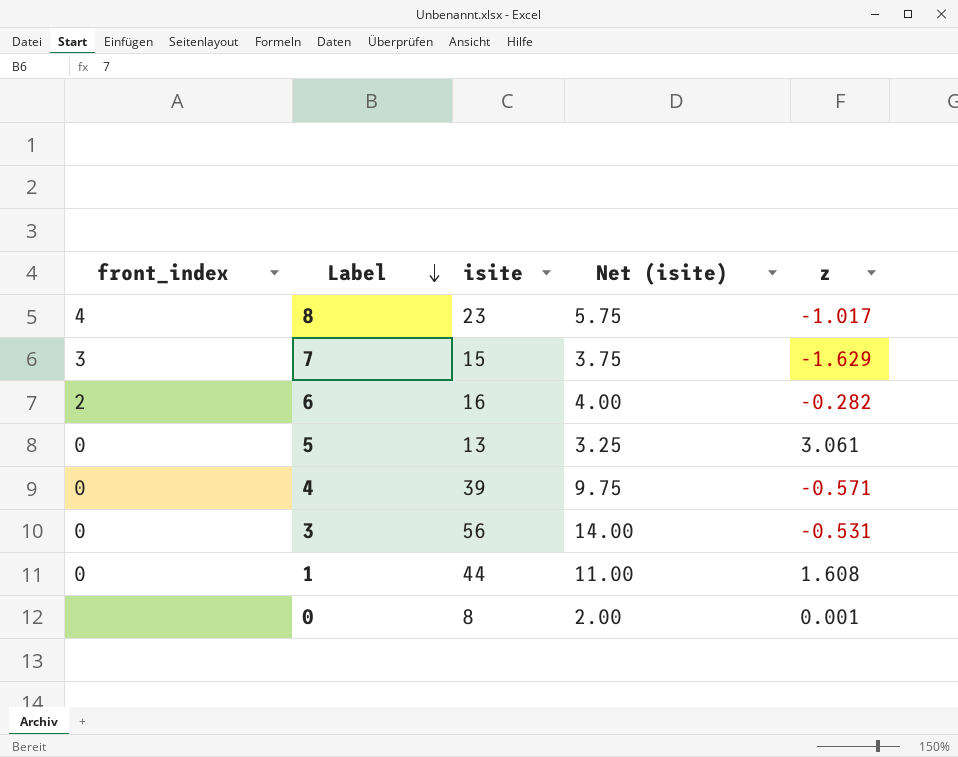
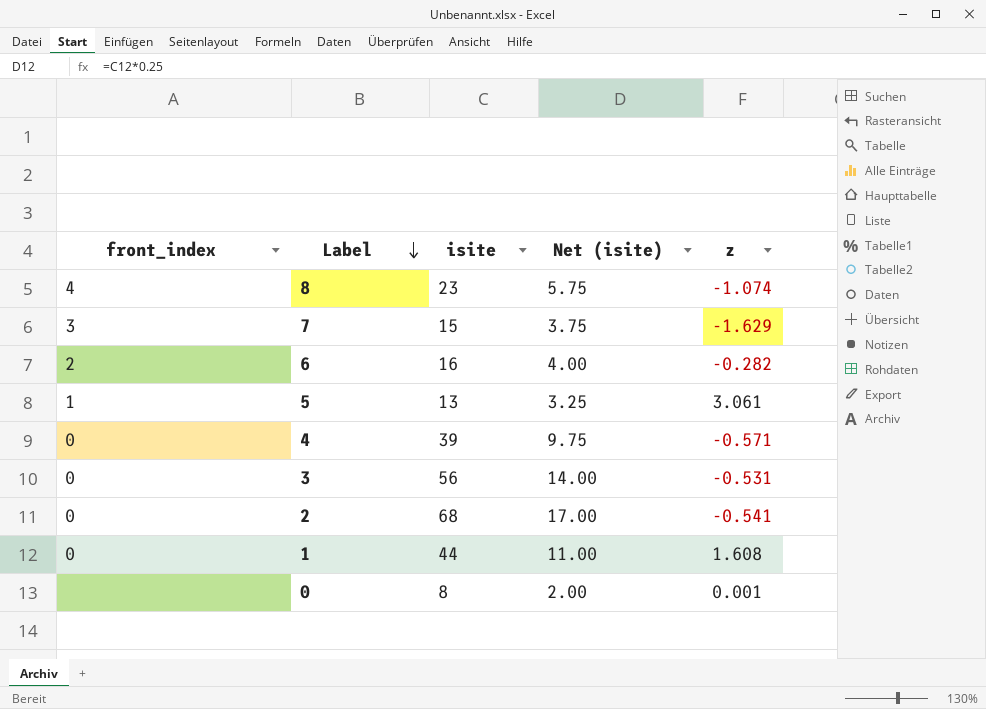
8 | z: -1.017 -> -1.074
5 | front_index: 0 -> 1
row 2: none -> 0 | 68 | 17.00 | -0.541

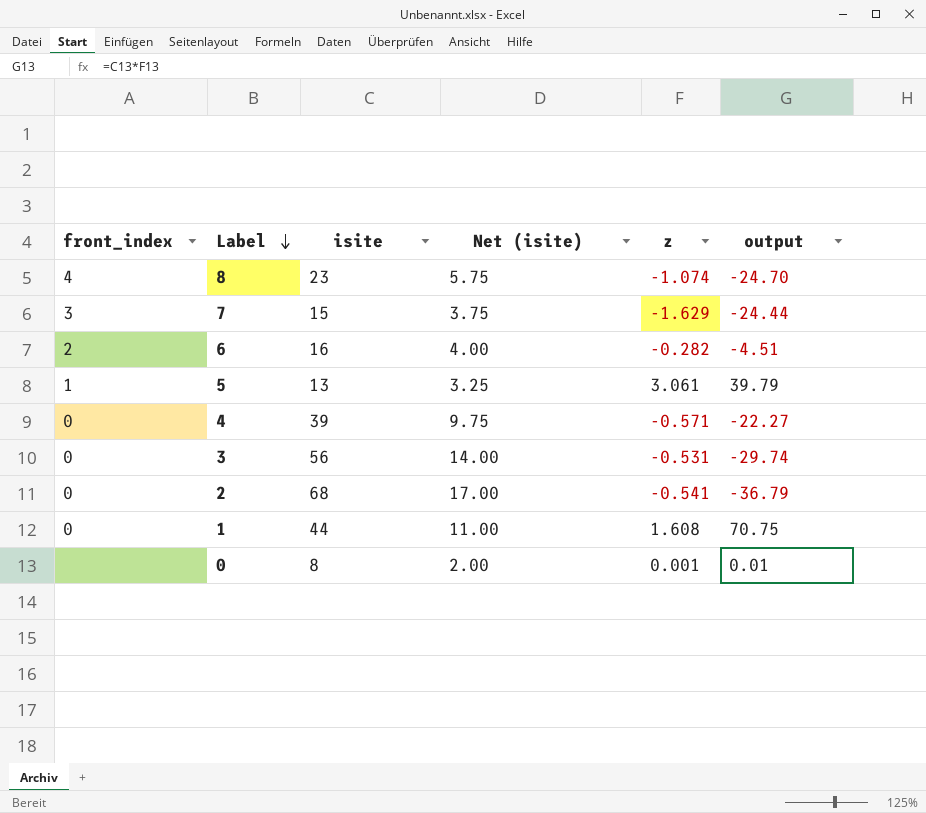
column output | formula: none -> [isite] * [z]

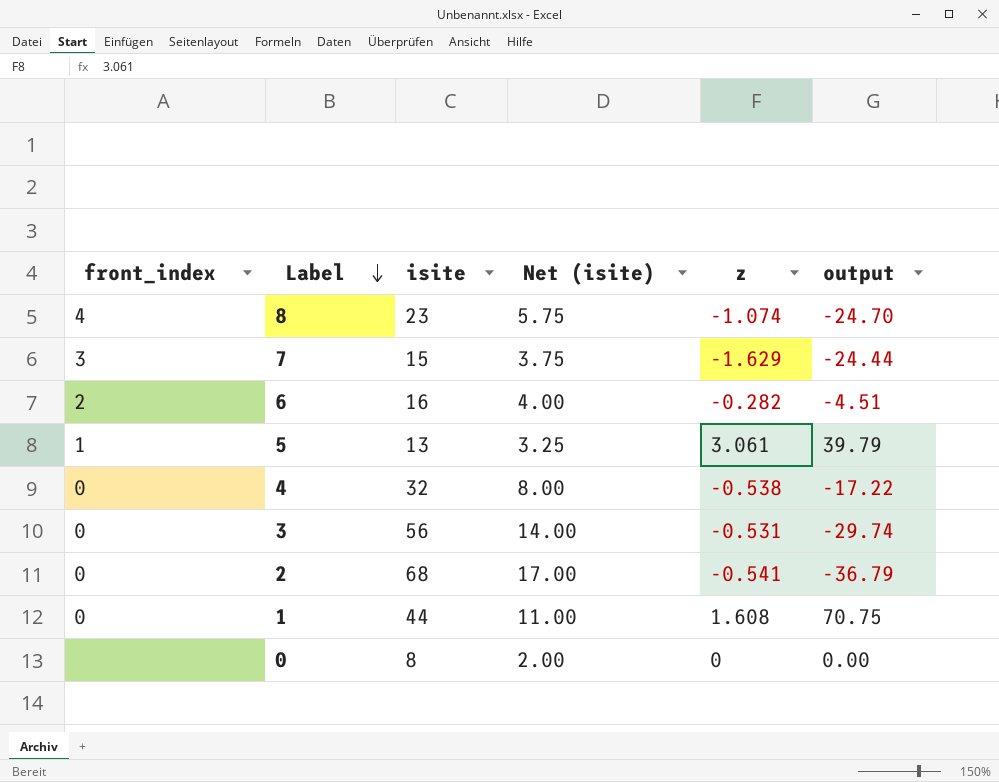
4 | isite: 39 -> 32
4 | Net (isite): 9.75 -> 8.00
4 | z: -0.571 -> -0.538
4 | output: -22.27 -> -17.22
0 | z: 0.001 -> 0
0 | output: 0.01 -> 0.00

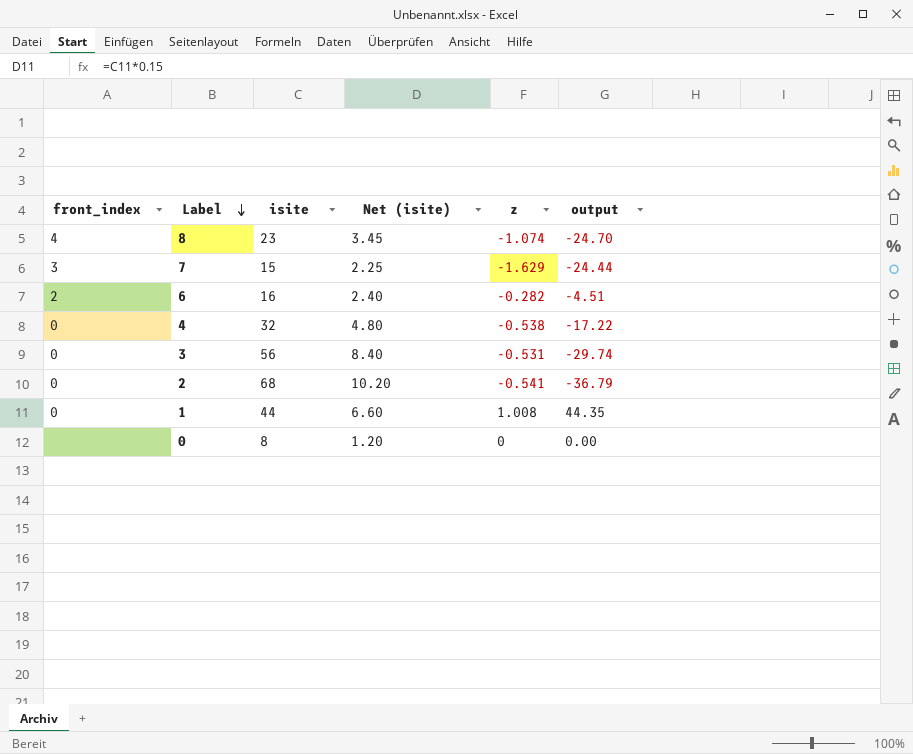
column Net (isite) | formula: [isite] * 0.25 -> [isite] * 0.15
row 5: 1 | 13 | 3.25 | 3.061 | 39.79 -> none
1 | z: 1.608 -> 1.008
1 | output: 70.75 -> 44.35

